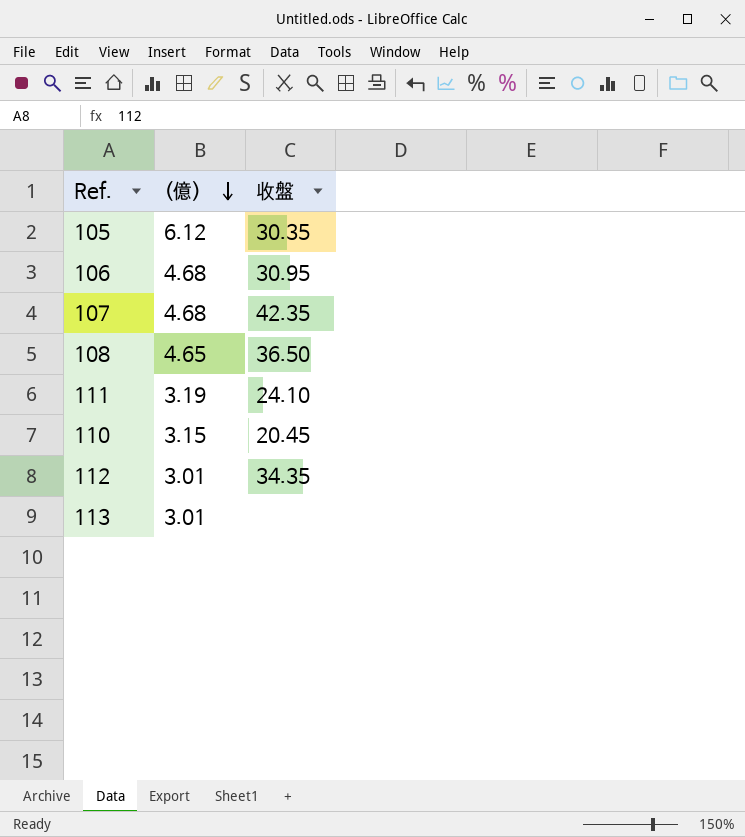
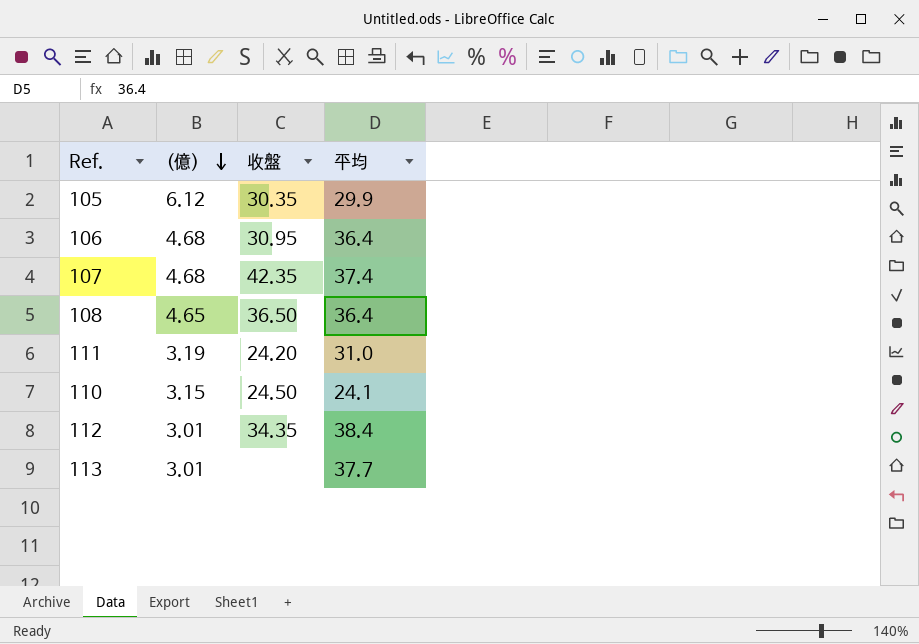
column 平均 | position: none -> 4
111 | 收盤: 24.10 -> 24.20
110 | 收盤: 20.45 -> 24.50

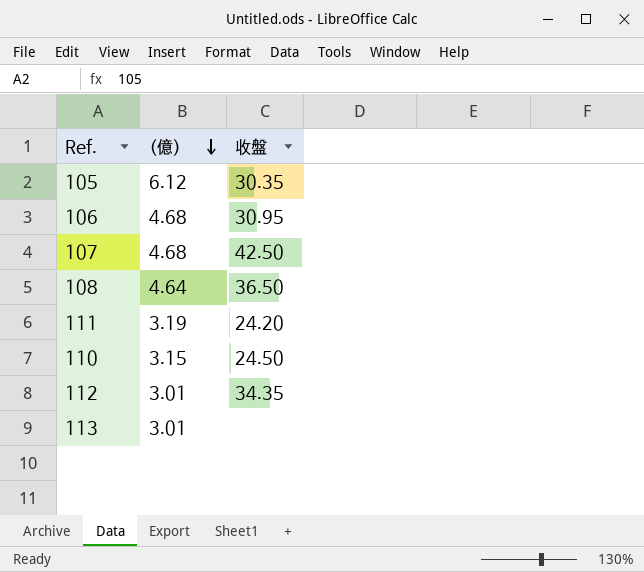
column 平均 | position: 4 -> none
107 | 收盤: 42.35 -> 42.50
108 | (億): 4.65 -> 4.64

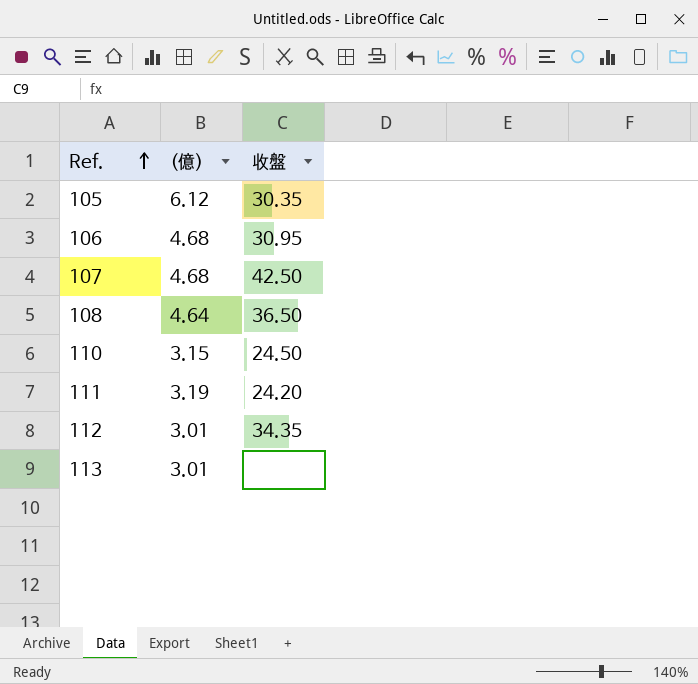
row order: (億) descending -> Ref. ascending

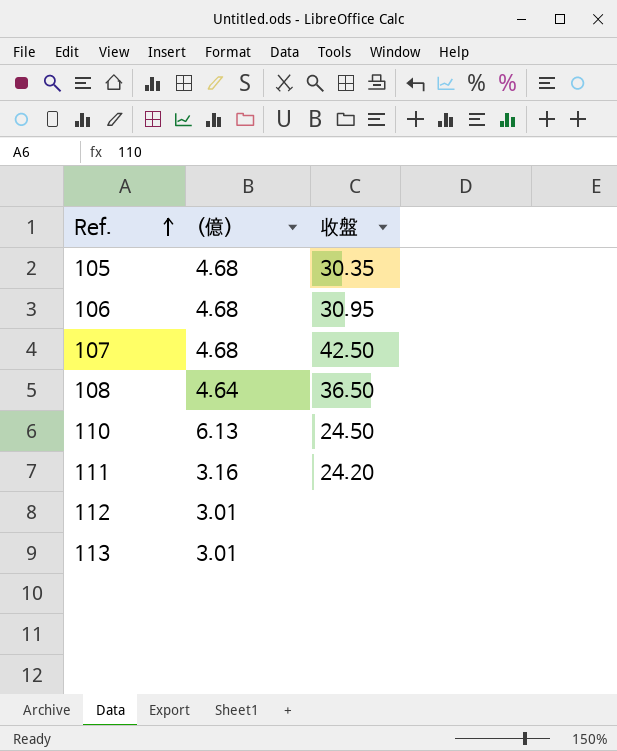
105 | (億): 6.12 -> 4.68
110 | (億): 3.15 -> 6.13
111 | (億): 3.19 -> 3.16
112 | 收盤: 34.35 -> none

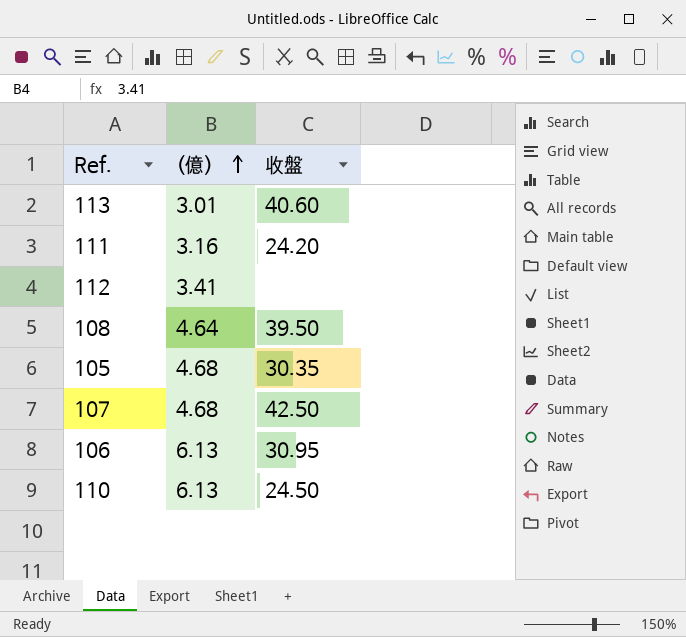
row order: Ref. ascending -> (億) ascending
113 | 收盤: none -> 40.60
112 | (億): 3.01 -> 3.41
108 | 收盤: 36.50 -> 39.50
106 | (億): 4.68 -> 6.13

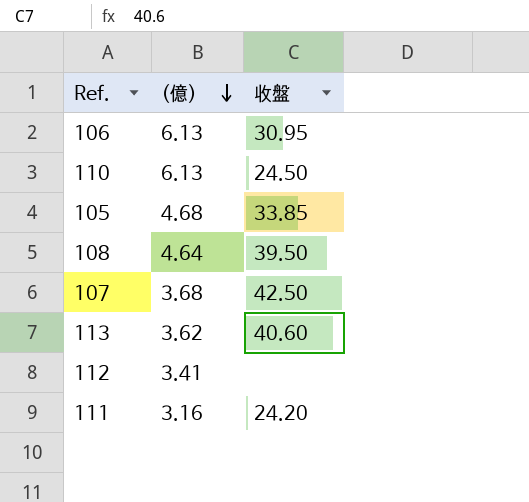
row order: (億) ascending -> (億) descending
105 | 收盤: 30.35 -> 33.85
107 | (億): 4.68 -> 3.68
113 | (億): 3.01 -> 3.62

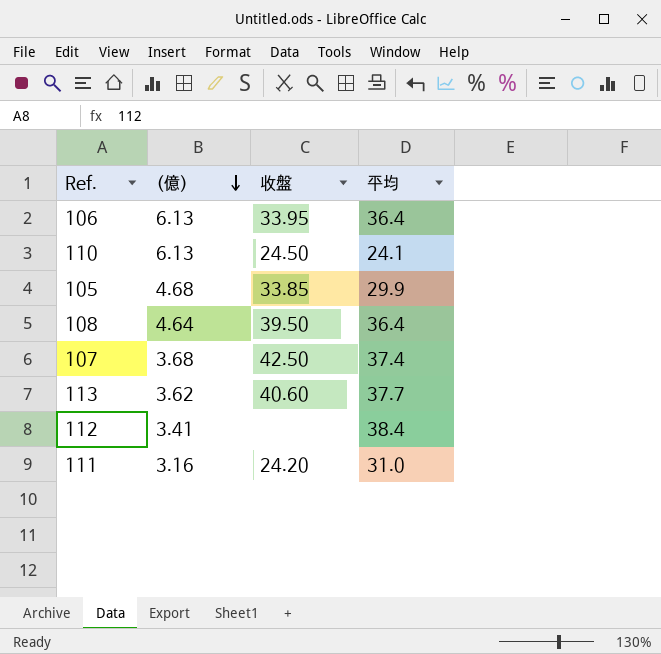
column 平均 | position: none -> 4
106 | 收盤: 30.95 -> 33.95

